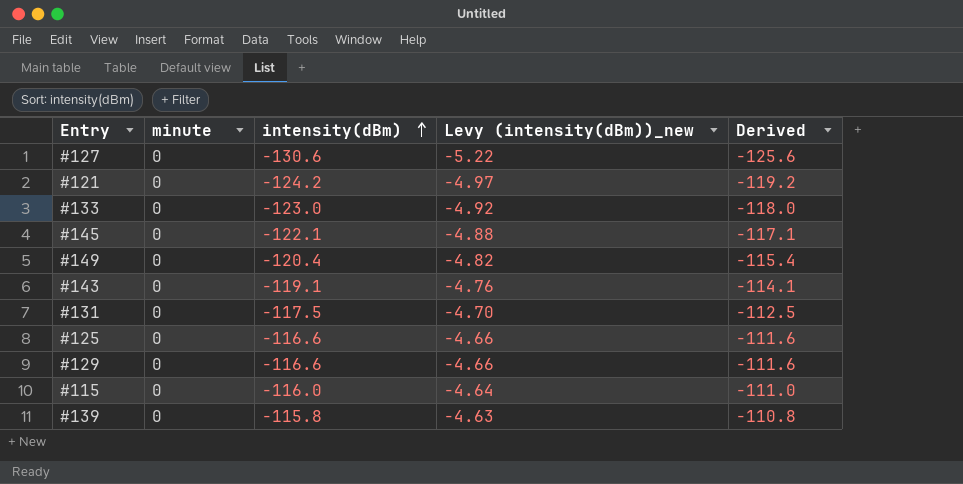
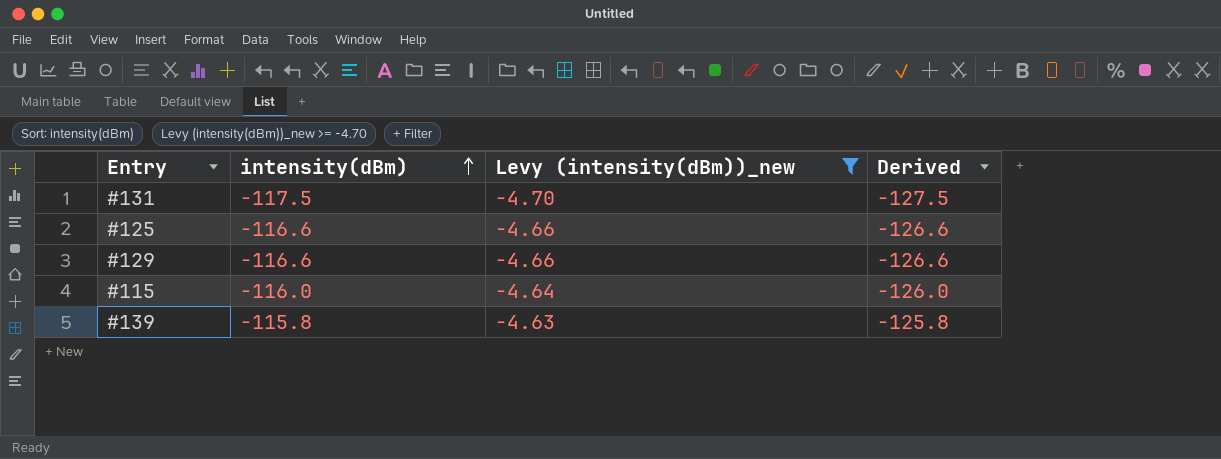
filter: none -> Levy (intensity(dBm))_new >= -4.70
column minute | position: 2 -> none
column Derived | formula: [intensity(dBm)] + 5 -> [intensity(dBm)] - 10

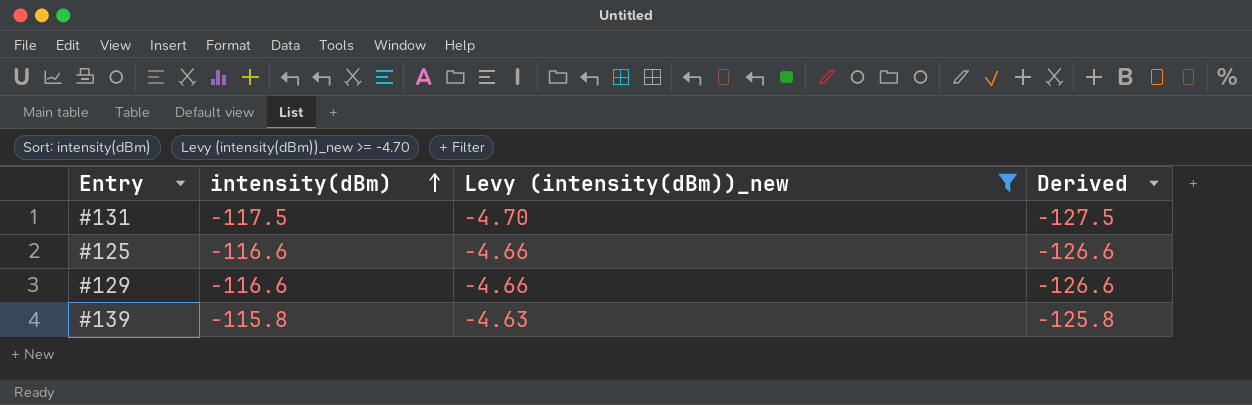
row #115: -116.0 | -4.64 | -126.0 -> none

